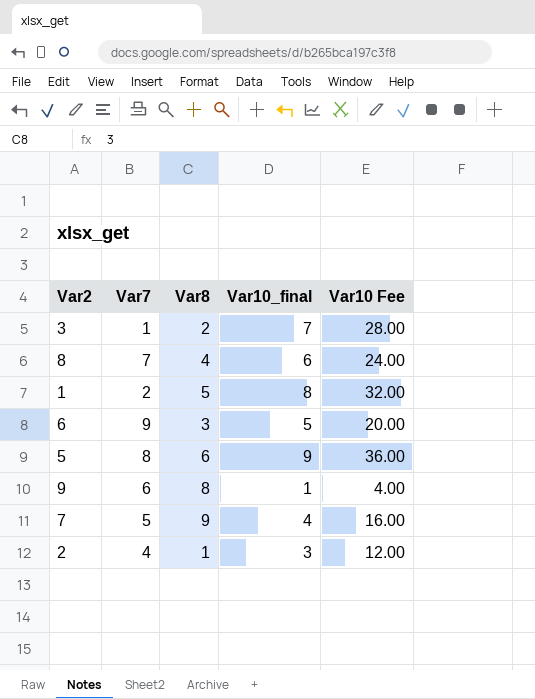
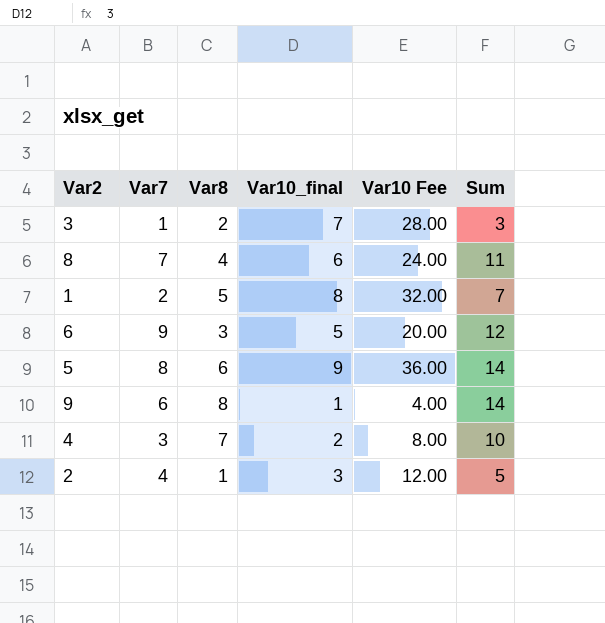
column Sum | formula: none -> [Var7] + [Var8]
row 7: 5 | 9 | 4 | 16.00 -> none
row 4: none -> 3 | 7 | 2 | 8.00 | 10

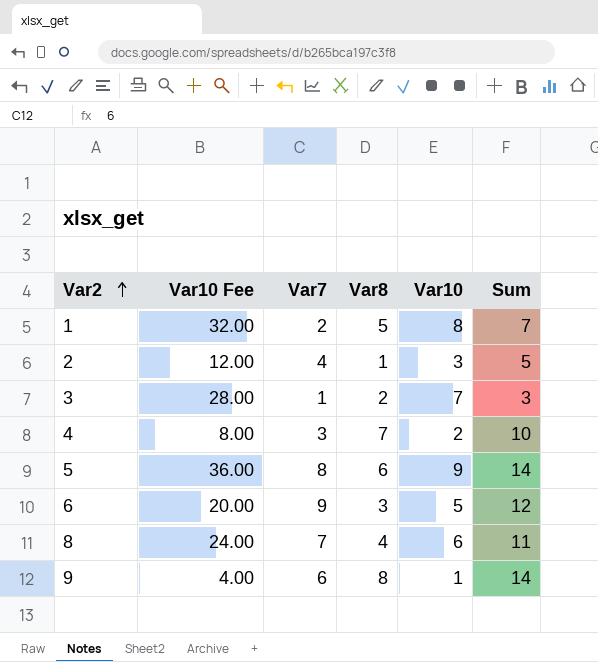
row order: none -> Var2 ascending
column Var10 Fee | position: 5 -> 2
column name: Var10_final -> Var10

